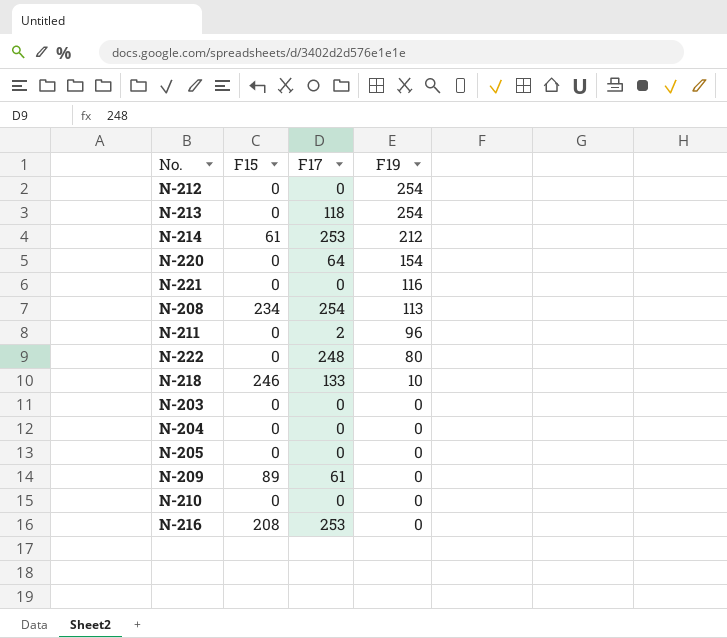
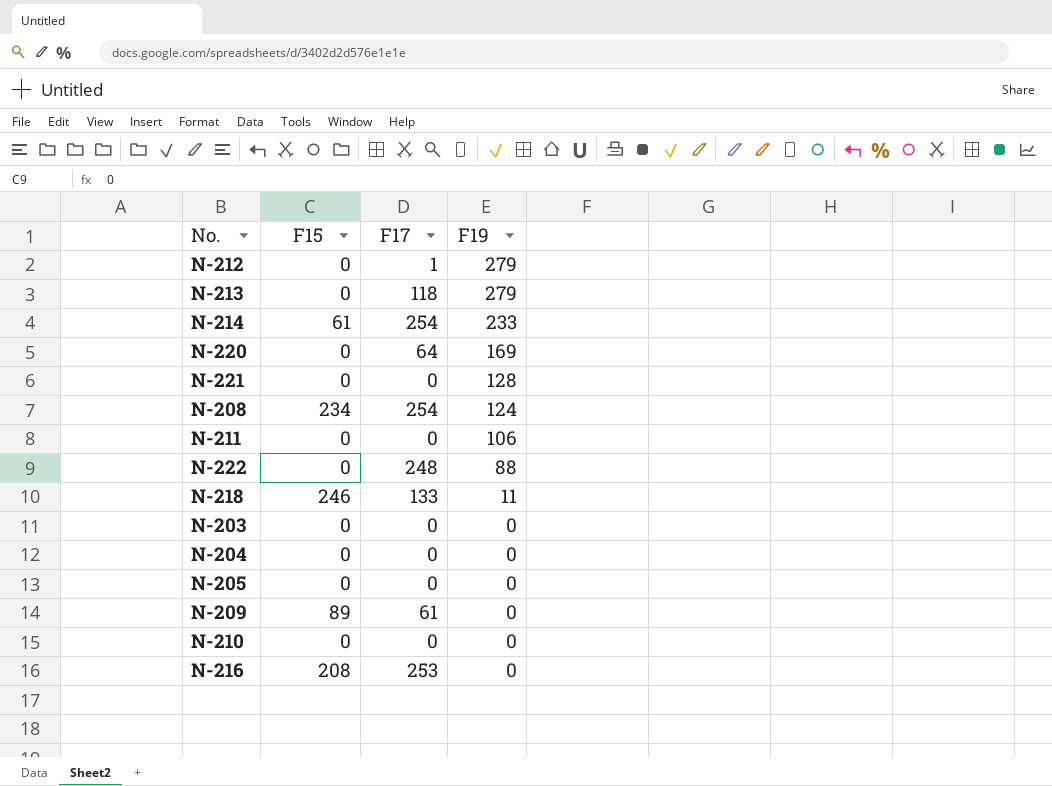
N-212 | F17: 0 -> 1
N-212 | F19: 254 -> 279
N-213 | F19: 254 -> 279
N-214 | F17: 253 -> 254
N-214 | F19: 212 -> 233
N-220 | F19: 154 -> 169
N-221 | F19: 116 -> 128
N-208 | F19: 113 -> 124
N-211 | F17: 2 -> 0
N-211 | F19: 96 -> 106
N-222 | F19: 80 -> 88
N-218 | F19: 10 -> 11

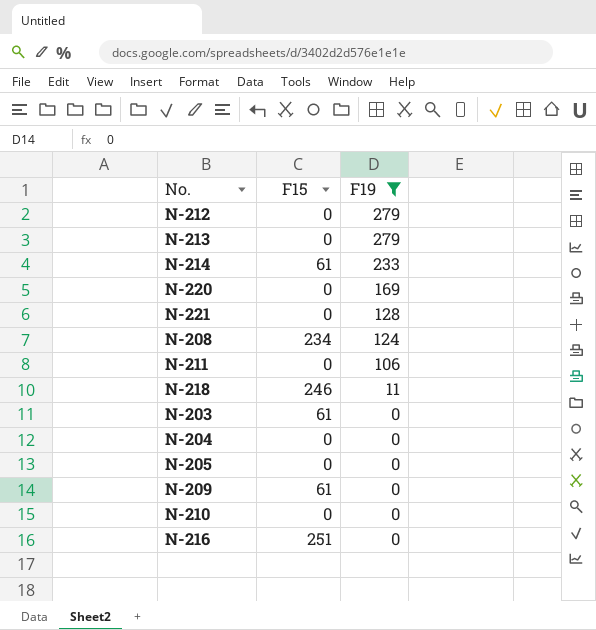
filter: none -> F19 != 88
column F17 | position: 3 -> none
N-203 | F15: 0 -> 61
N-209 | F15: 89 -> 61
N-216 | F15: 208 -> 251

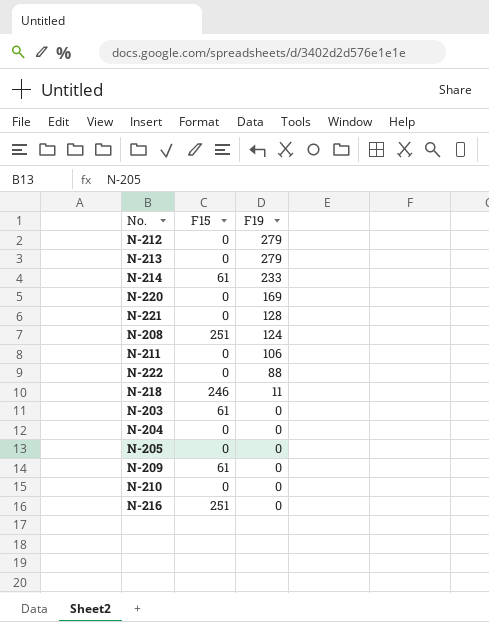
filter: F19 != 88 -> none
N-208 | F15: 234 -> 251

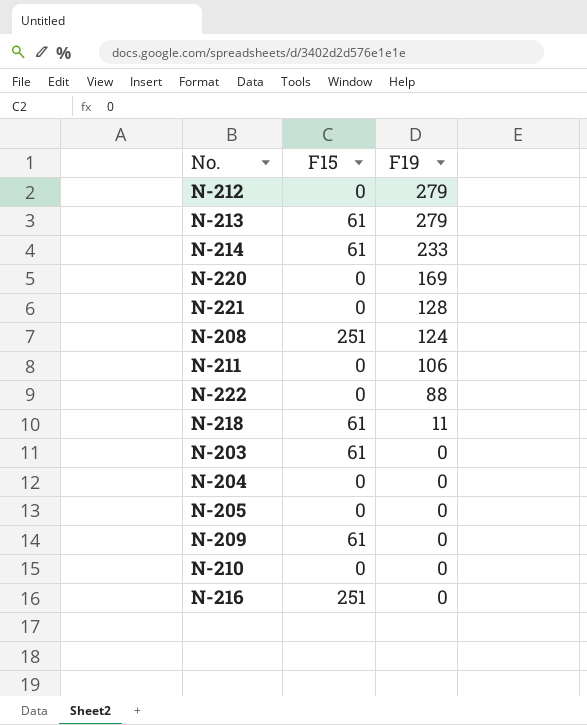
N-213 | F15: 0 -> 61
N-218 | F15: 246 -> 61

